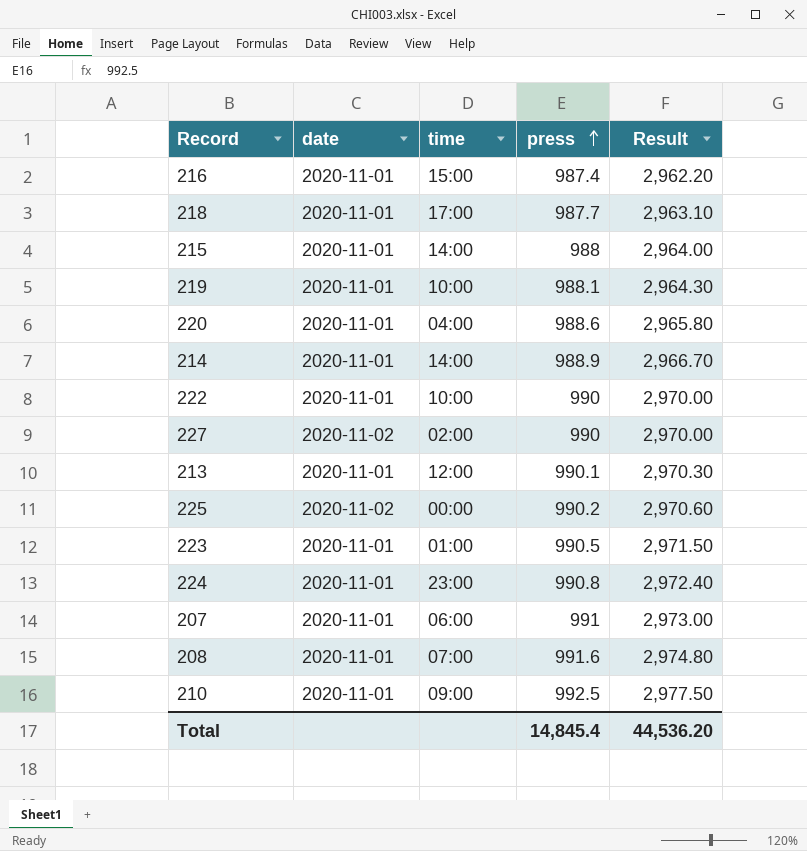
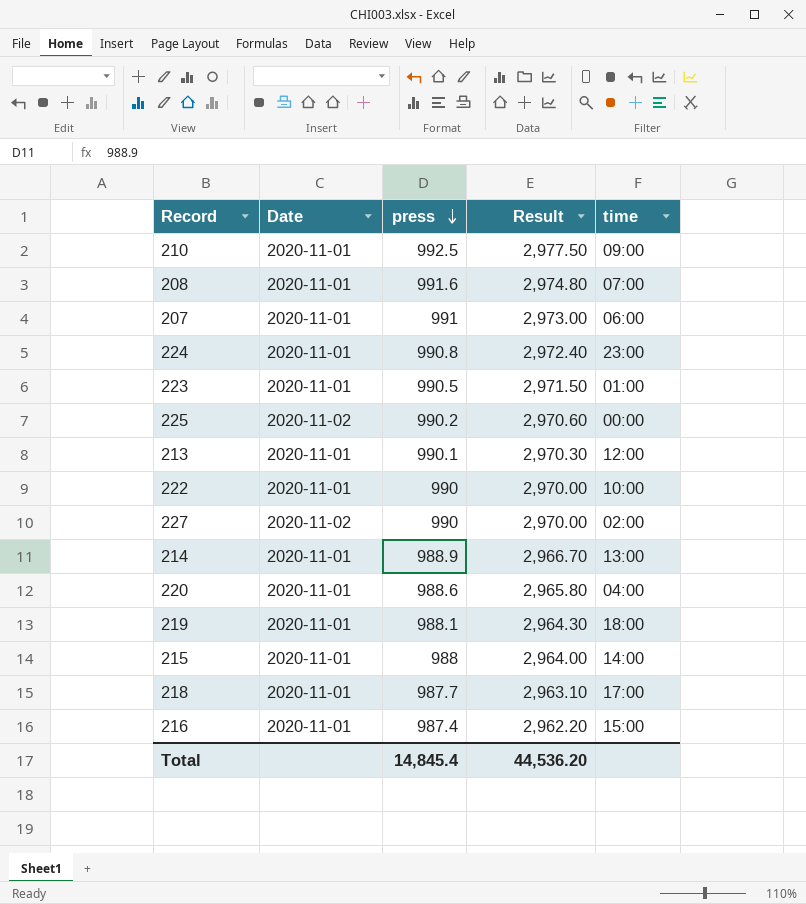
row order: press ascending -> press descending
column name: date -> Date
column time | position: 3 -> 5
214 | time: 14:00 -> 13:00
219 | time: 10:00 -> 18:00

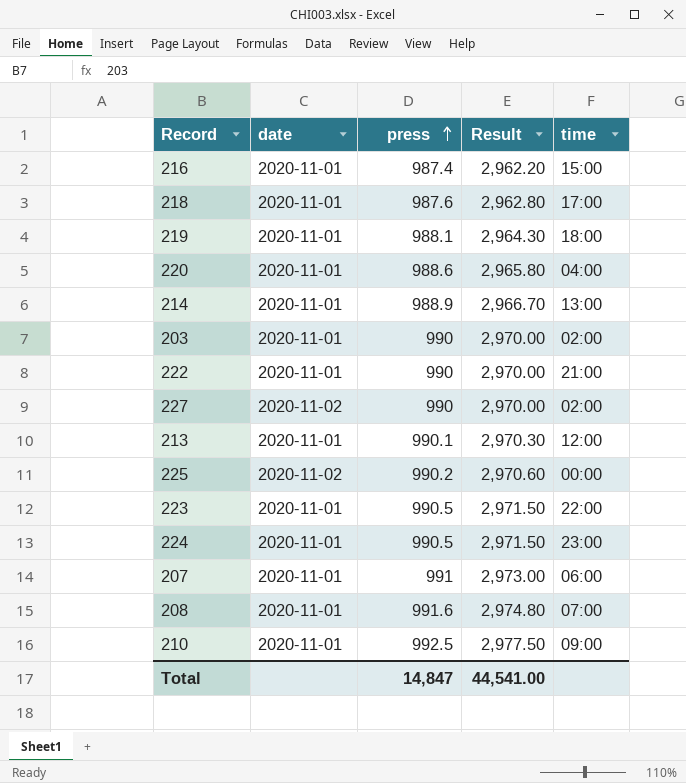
row order: press descending -> press ascending
column name: Date -> date
row 215: 2020-11-01 | 988 | 2,964.00 | 14:00 -> none
218 | press: 987.7 -> 987.6
218 | Result: 2,963.10 -> 2,962.80
row 203: none -> 2020-11-01 | 990 | 2,970.00 | 02:00
222 | time: 10:00 -> 21:00
223 | time: 01:00 -> 22:00
224 | press: 990.8 -> 990.5
224 | Result: 2,972.40 -> 2,971.50
Total | press: 14,845.4 -> 14,847
Total | Result: 44,536.20 -> 44,541.00

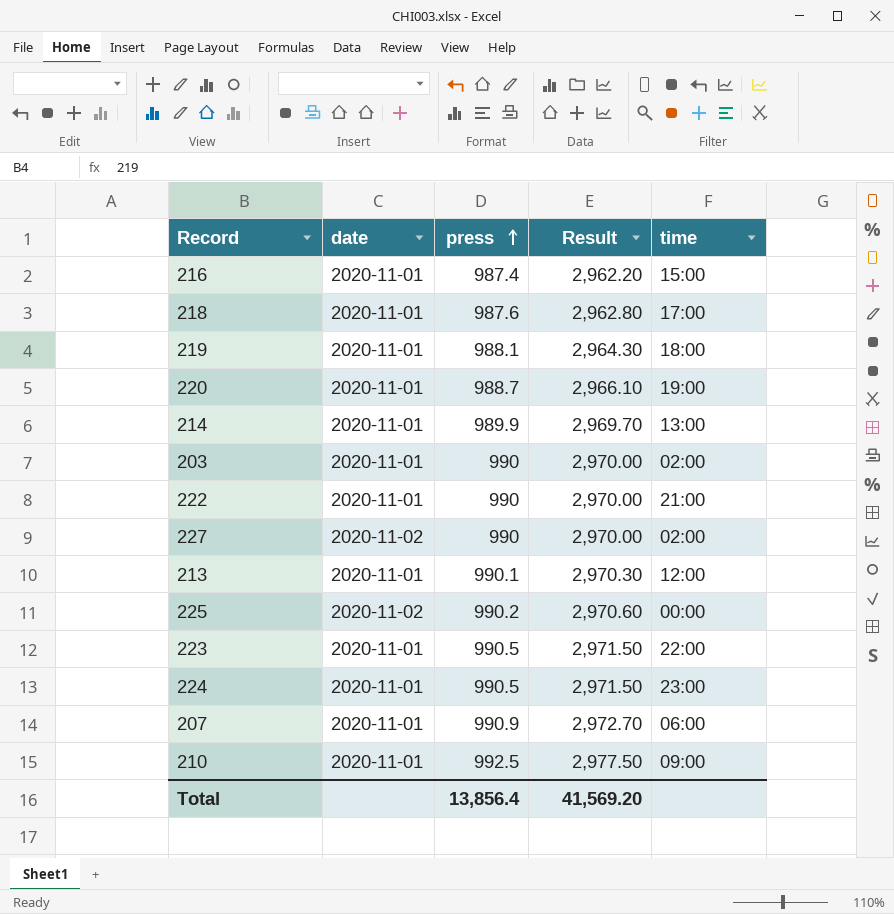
row 208: 2020-11-01 | 991.6 | 2,974.80 | 07:00 -> none
220 | press: 988.6 -> 988.7
220 | Result: 2,965.80 -> 2,966.10
220 | time: 04:00 -> 19:00
214 | press: 988.9 -> 989.9
214 | Result: 2,966.70 -> 2,969.70
207 | press: 991 -> 990.9
207 | Result: 2,973.00 -> 2,972.70
Total | press: 14,847 -> 13,856.4
Total | Result: 44,541.00 -> 41,569.20

